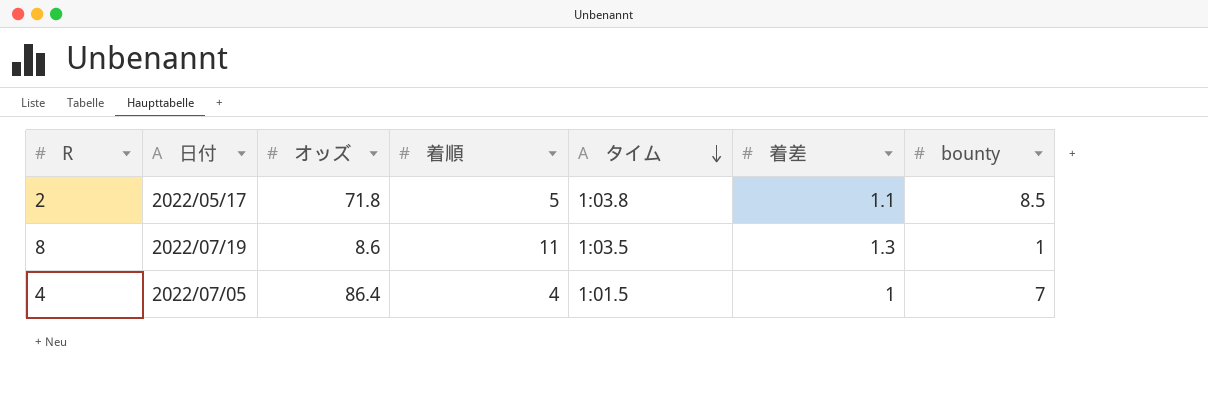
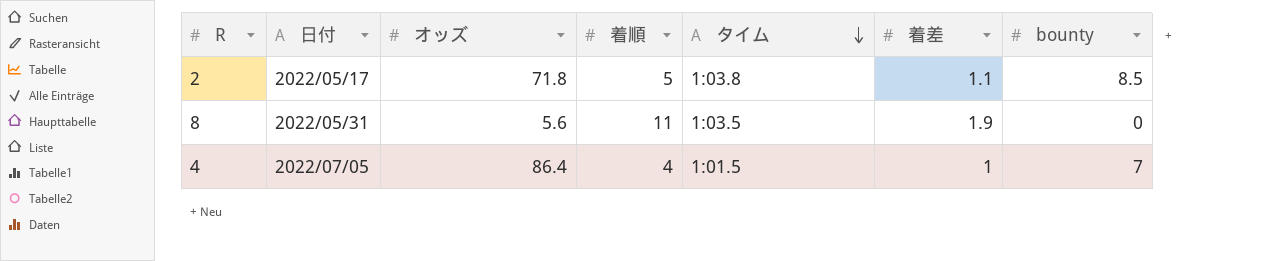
8 | 日付: 2022/07/19 -> 2022/05/31
8 | オッズ: 8.6 -> 5.6
8 | 着差: 1.3 -> 1.9
8 | bounty: 1 -> 0

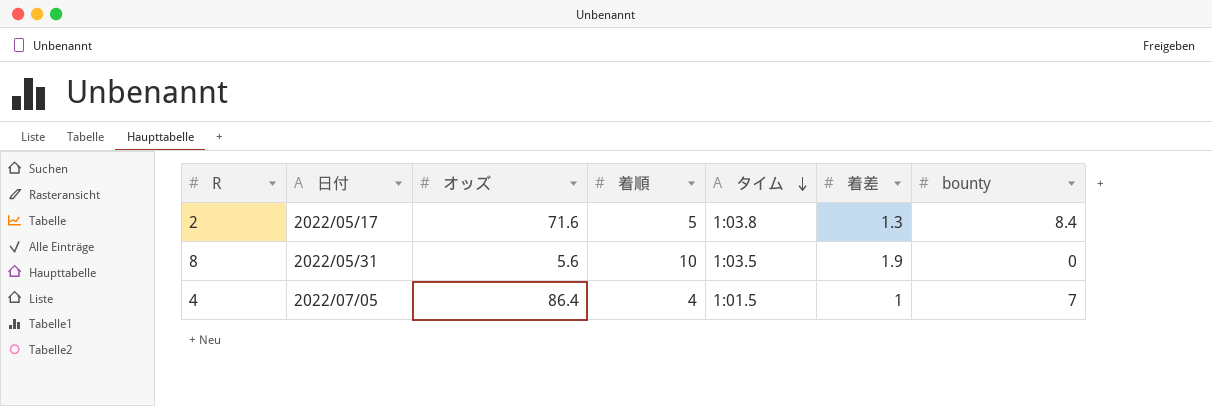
2 | オッズ: 71.8 -> 71.6
2 | 着差: 1.1 -> 1.3
2 | bounty: 8.5 -> 8.4
8 | 着順: 11 -> 10

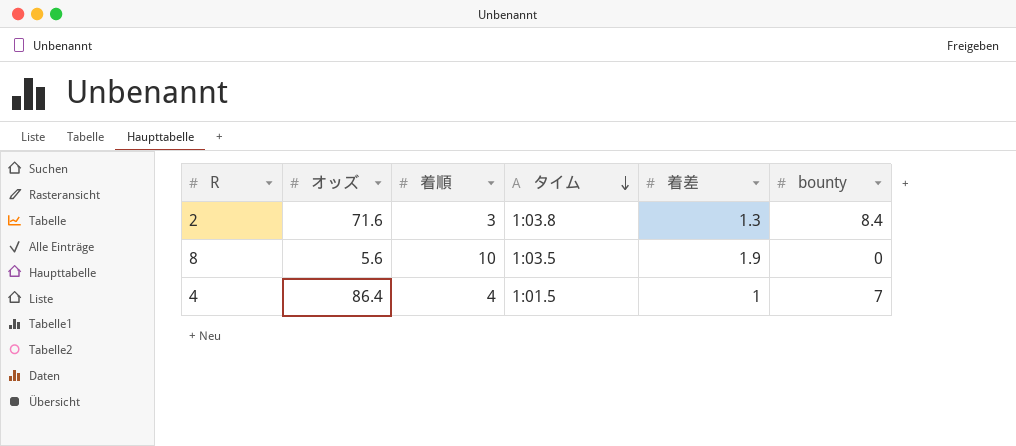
column 日付 | position: 2 -> none
2 | 着順: 5 -> 3

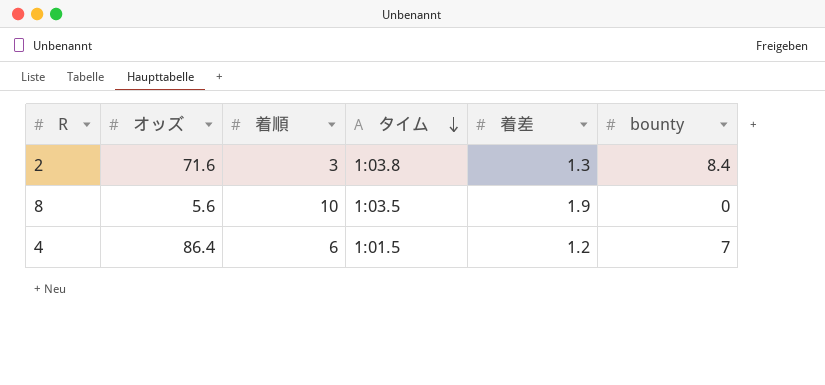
4 | 着順: 4 -> 6
4 | 着差: 1 -> 1.2

